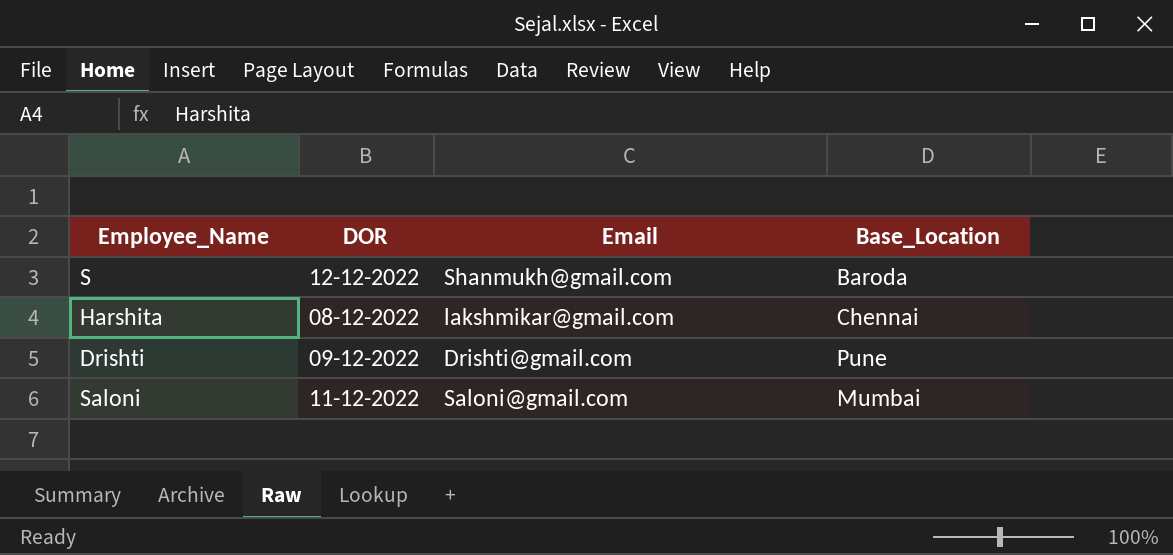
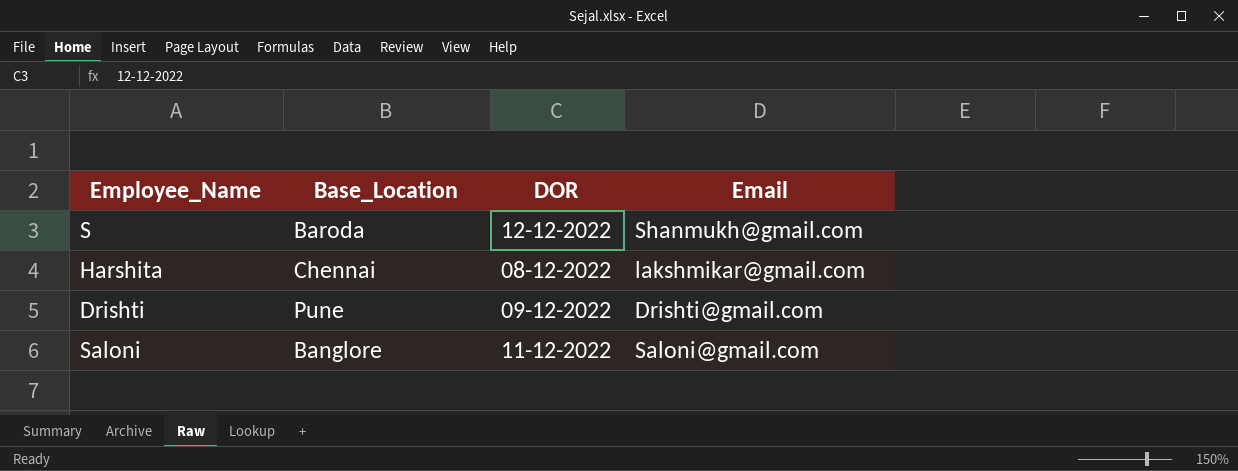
column Base_Location | position: 4 -> 2
Saloni | Base_Location: Mumbai -> Banglore

